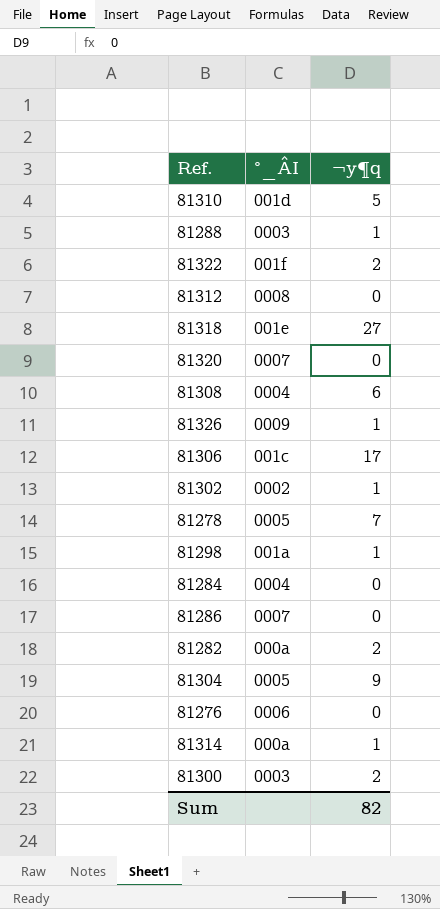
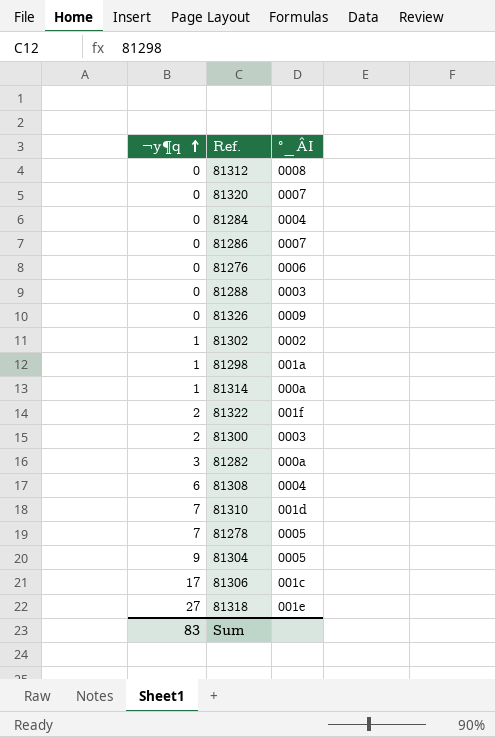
row order: none -> ¬y¶q ascending
column ¬y¶q | position: 3 -> 1
81288 | ¬y¶q: 1 -> 0
81326 | ¬y¶q: 1 -> 0
81282 | ¬y¶q: 2 -> 3
81310 | ¬y¶q: 5 -> 7
Sum | ¬y¶q: 82 -> 83

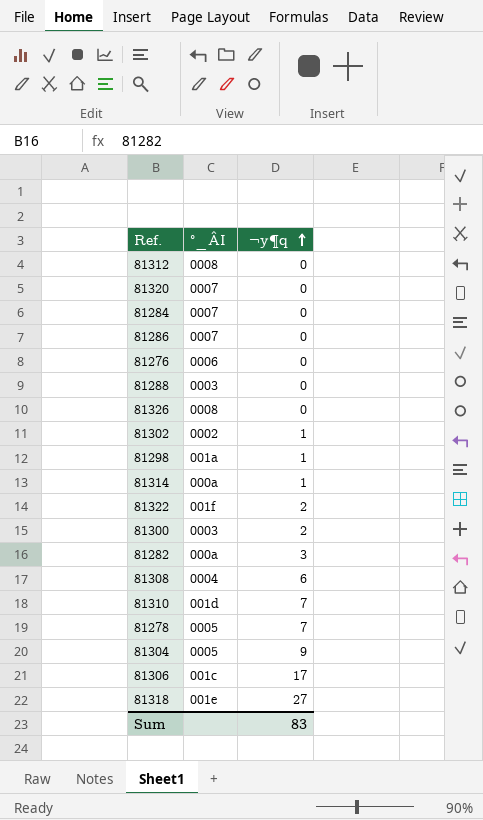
column ¬y¶q | position: 1 -> 3
81284 | °_ÂI: 0004 -> 0007
81326 | °_ÂI: 0009 -> 0008

